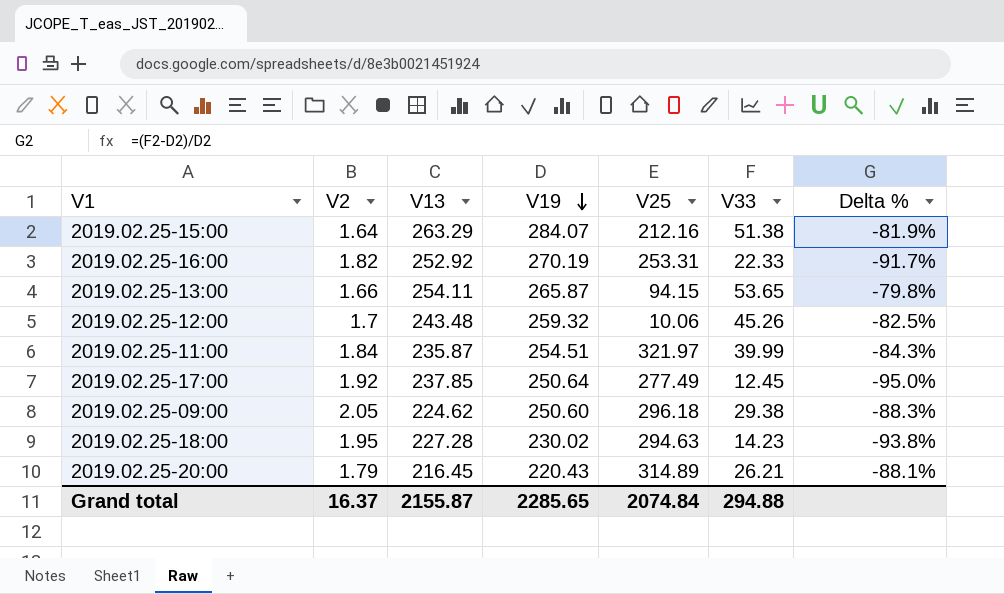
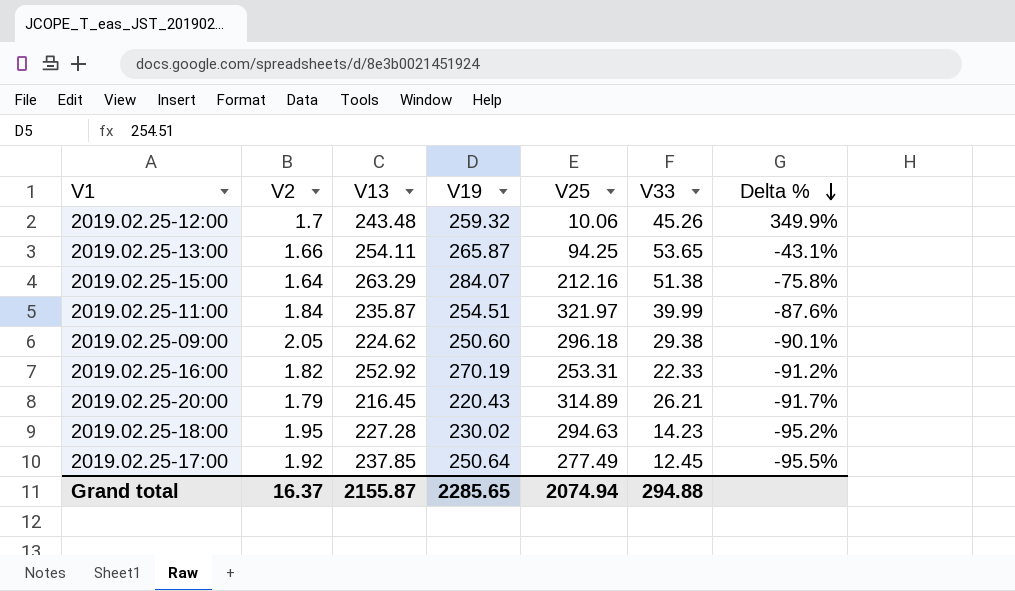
row order: V19 descending -> Delta % descending
column Delta % | formula: ([V33] - [V19]) / [V19] -> ([V33] - [V25]) / [V25]
2019.02.25-13:00 | V25: 94.15 -> 94.25
Grand total | V25: 2074.84 -> 2074.94

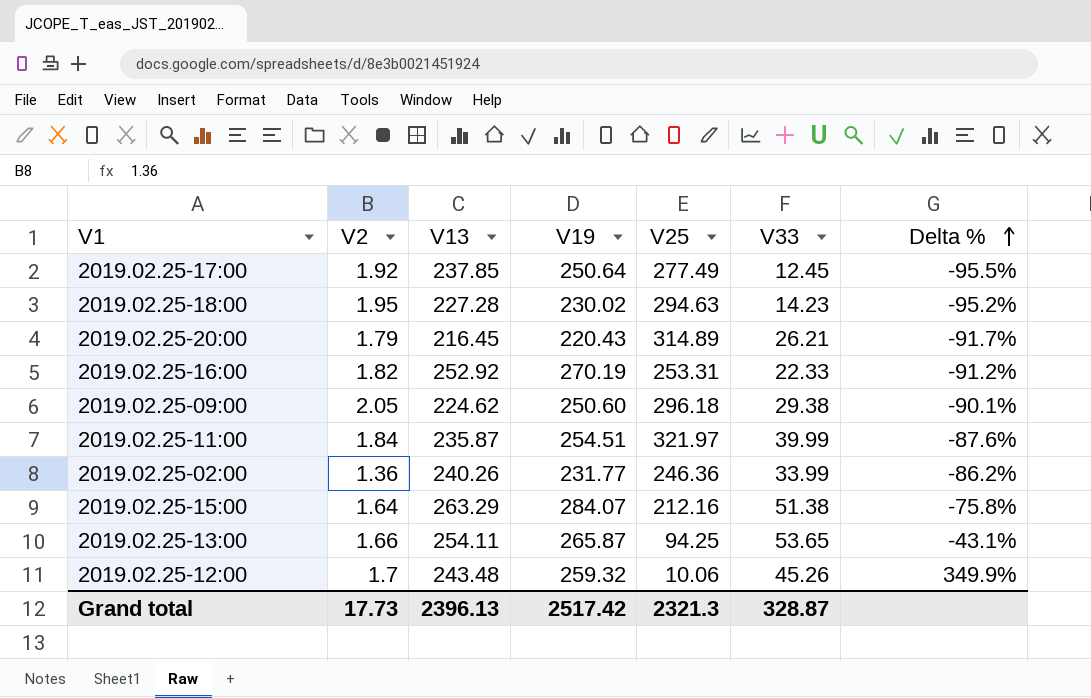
row order: Delta % descending -> Delta % ascending
row 2019.02.25-02:00: none -> 1.36 | 240.26 | 231.77 | 246.36 | 33.99 | -86.2%
Grand total | V2: 16.37 -> 17.73
Grand total | V13: 2155.87 -> 2396.13
Grand total | V19: 2285.65 -> 2517.42
Grand total | V25: 2074.94 -> 2321.3
Grand total | V33: 294.88 -> 328.87

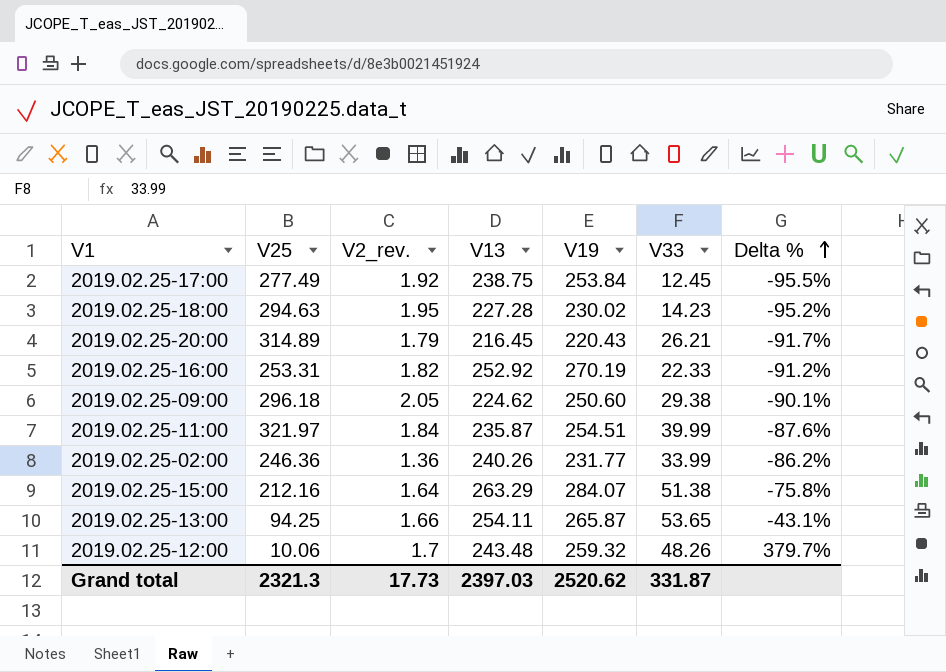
column V25 | position: 5 -> 2
column name: V2 -> V2_rev.
2019.02.25-17:00 | V13: 237.85 -> 238.75
2019.02.25-17:00 | V19: 250.64 -> 253.84
2019.02.25-12:00 | V33: 45.26 -> 48.26
2019.02.25-12:00 | Delta %: 349.9% -> 379.7%
Grand total | V13: 2396.13 -> 2397.03
Grand total | V19: 2517.42 -> 2520.62
Grand total | V33: 328.87 -> 331.87

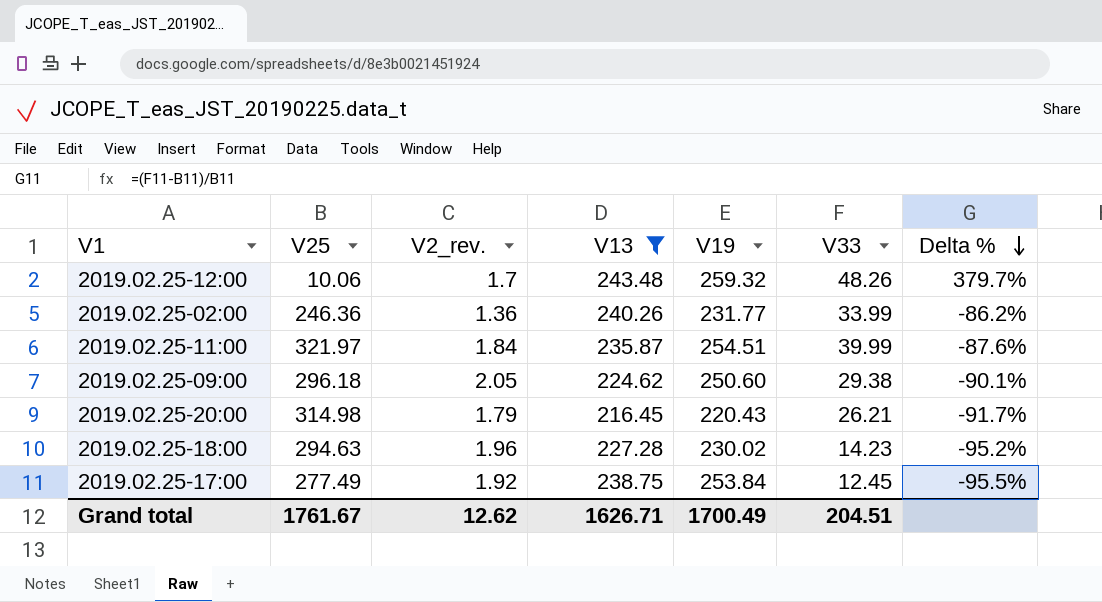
filter: none -> V13 <= 243.48
row order: Delta % ascending -> Delta % descending
2019.02.25-20:00 | V25: 314.89 -> 314.98
2019.02.25-18:00 | V2_rev.: 1.95 -> 1.96
Grand total | V25: 2321.3 -> 1761.67
Grand total | V2_rev.: 17.73 -> 12.62
Grand total | V13: 2397.03 -> 1626.71
Grand total | V19: 2520.62 -> 1700.49
Grand total | V33: 331.87 -> 204.51

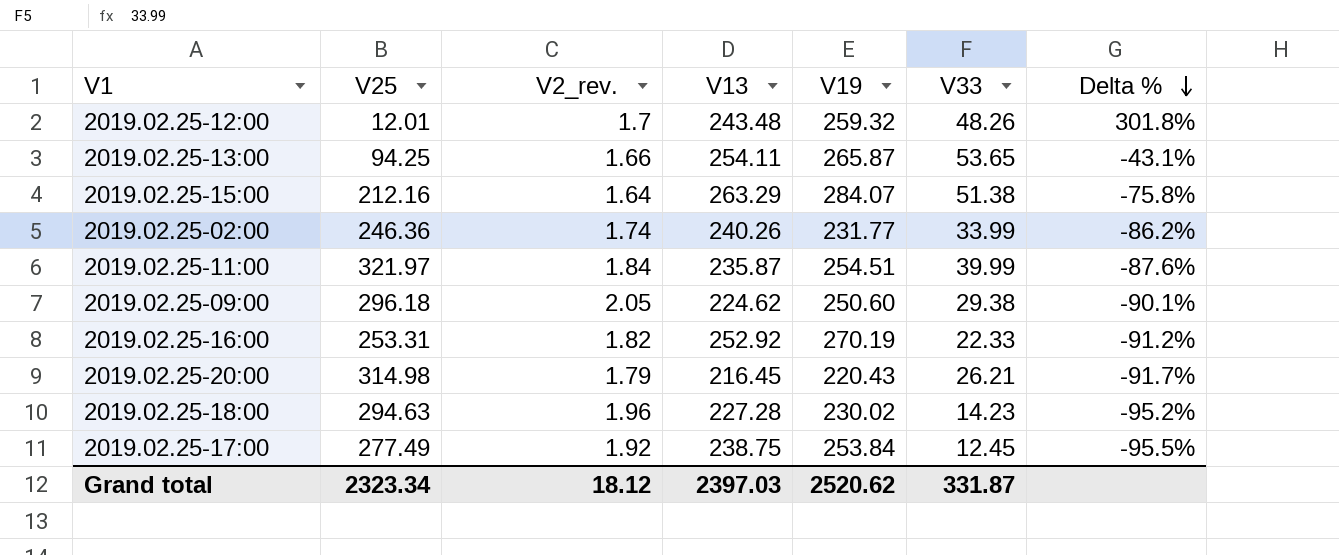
filter: V13 <= 243.48 -> none
2019.02.25-12:00 | V25: 10.06 -> 12.01
2019.02.25-12:00 | Delta %: 379.7% -> 301.8%
2019.02.25-02:00 | V2_rev.: 1.36 -> 1.74
Grand total | V25: 1761.67 -> 2323.34
Grand total | V2_rev.: 12.62 -> 18.12
Grand total | V13: 1626.71 -> 2397.03
Grand total | V19: 1700.49 -> 2520.62
Grand total | V33: 204.51 -> 331.87

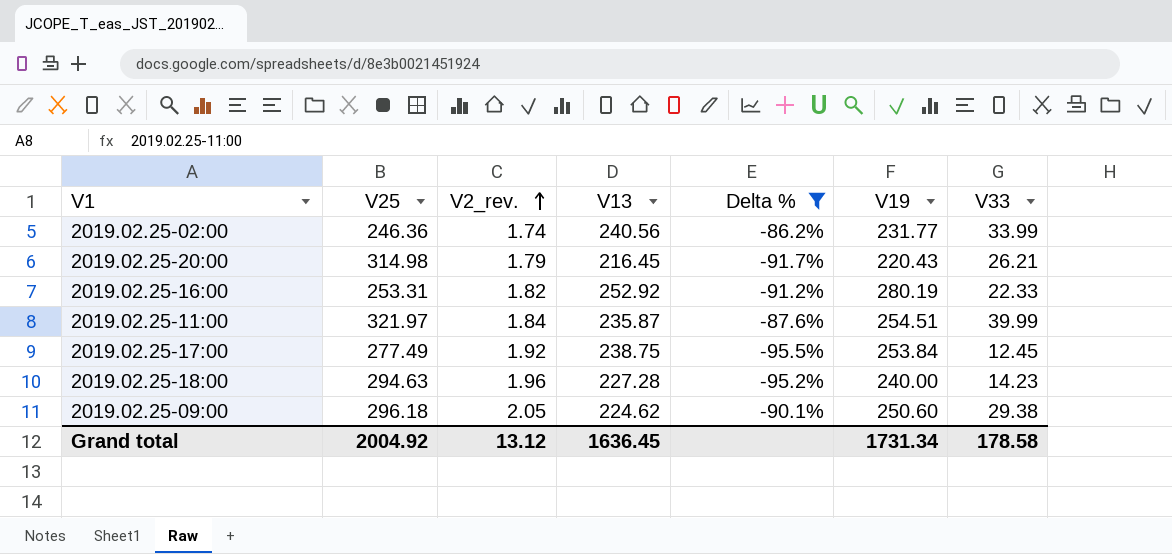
filter: none -> Delta % <= -86.2%
row order: Delta % descending -> V2_rev. ascending
column Delta % | position: 7 -> 5
2019.02.25-02:00 | V13: 240.26 -> 240.56
2019.02.25-16:00 | V19: 270.19 -> 280.19
2019.02.25-18:00 | V19: 230.02 -> 240.00
Grand total | V25: 2323.34 -> 2004.92
Grand total | V2_rev.: 18.12 -> 13.12
Grand total | V13: 2397.03 -> 1636.45
Grand total | V19: 2520.62 -> 1731.34
Grand total | V33: 331.87 -> 178.58

